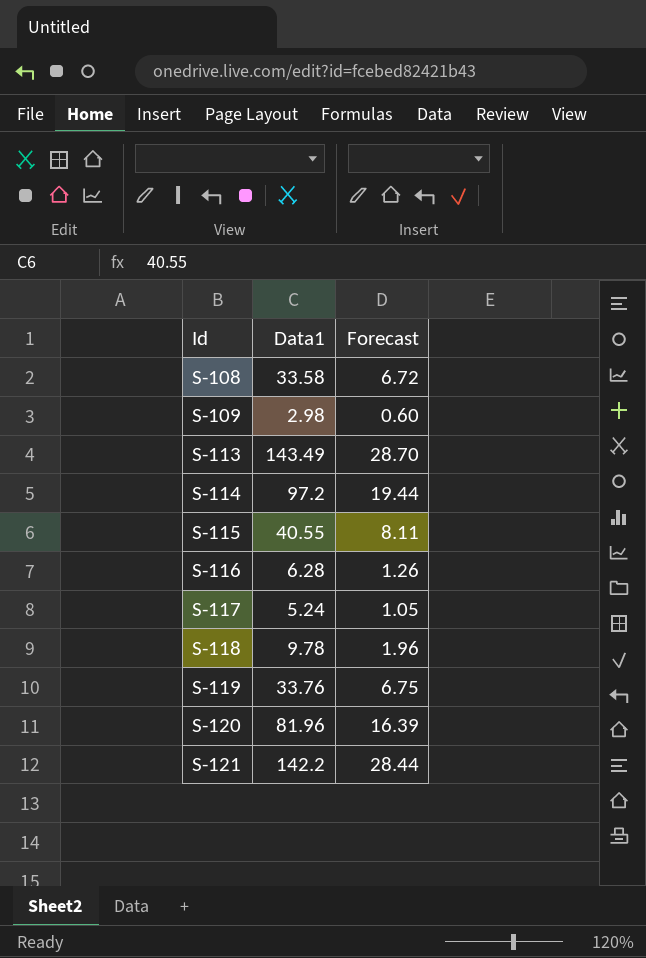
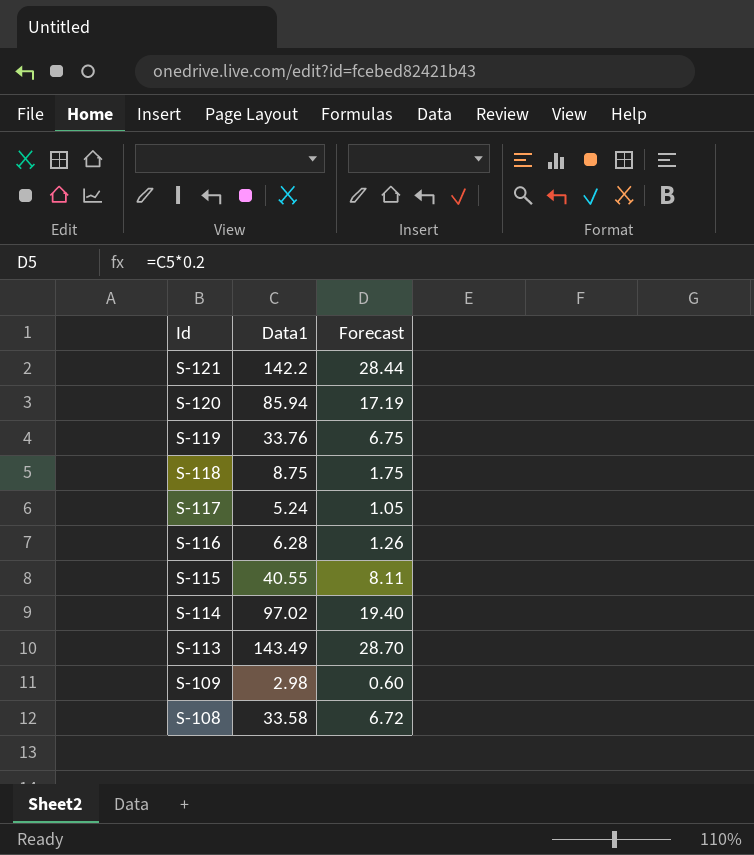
row order: Id ascending -> Id descending
S-120 | Data1: 81.96 -> 85.94
S-120 | Forecast: 16.39 -> 17.19
S-118 | Data1: 9.78 -> 8.75
S-118 | Forecast: 1.96 -> 1.75
S-114 | Data1: 97.2 -> 97.02
S-114 | Forecast: 19.44 -> 19.40

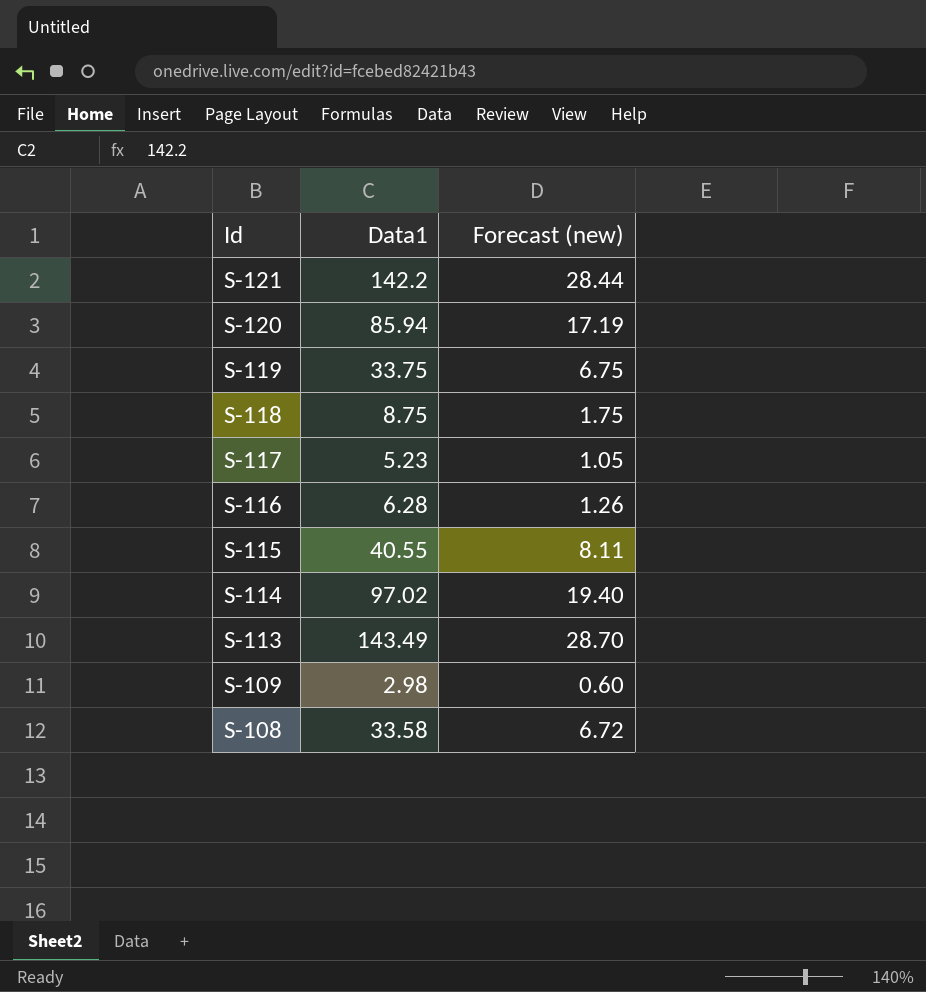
column name: Forecast -> Forecast (new)
S-119 | Data1: 33.76 -> 33.75
S-117 | Data1: 5.24 -> 5.23

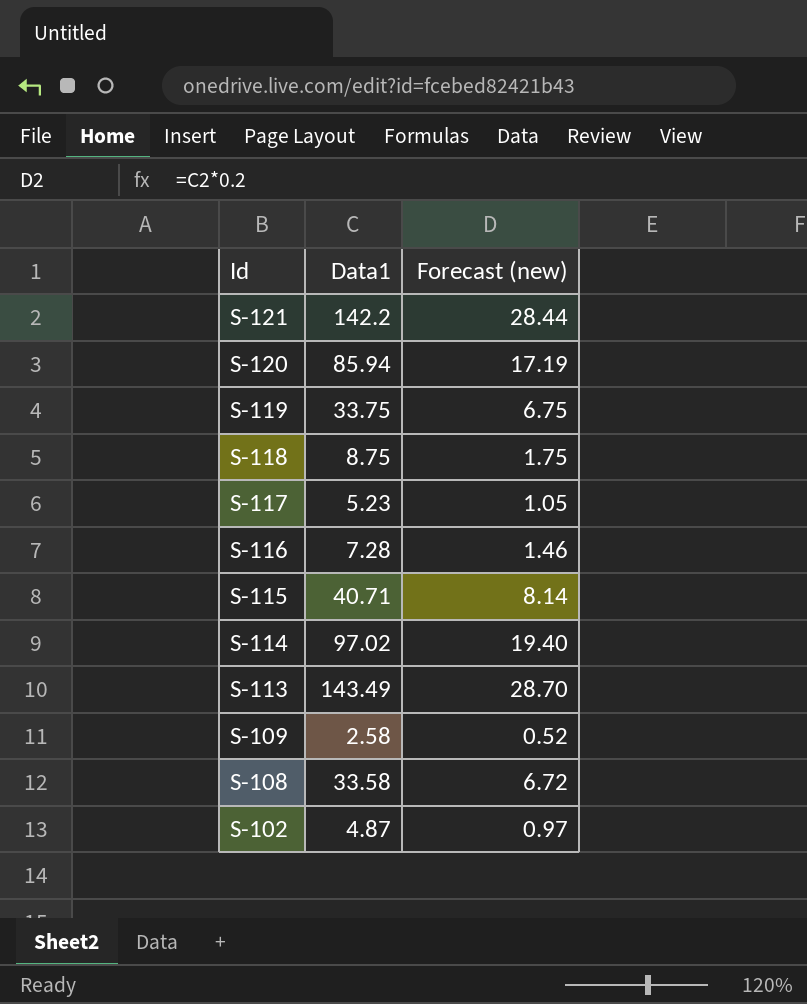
S-116 | Data1: 6.28 -> 7.28
S-116 | Forecast (new): 1.26 -> 1.46
S-115 | Data1: 40.55 -> 40.71
S-115 | Forecast (new): 8.11 -> 8.14
S-109 | Data1: 2.98 -> 2.58
S-109 | Forecast (new): 0.60 -> 0.52
row S-102: none -> 4.87 | 0.97

